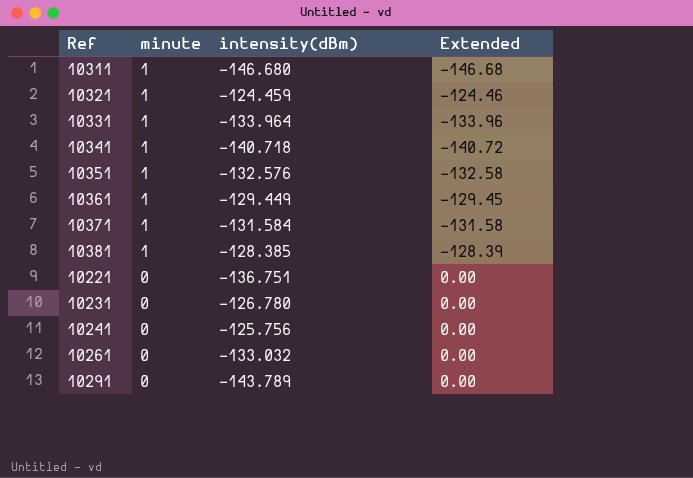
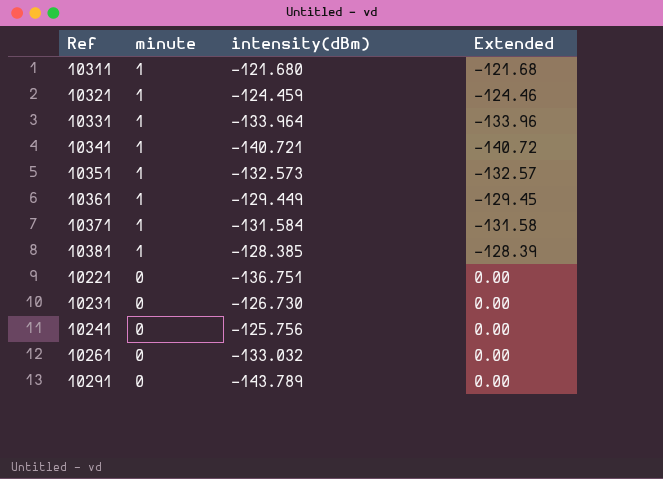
10311 | intensity(dBm): -146.680 -> -121.680
10311 | Extended: -146.68 -> -121.68
10341 | intensity(dBm): -140.718 -> -140.721
10351 | intensity(dBm): -132.576 -> -132.573
10351 | Extended: -132.58 -> -132.57
10231 | intensity(dBm): -126.780 -> -126.730

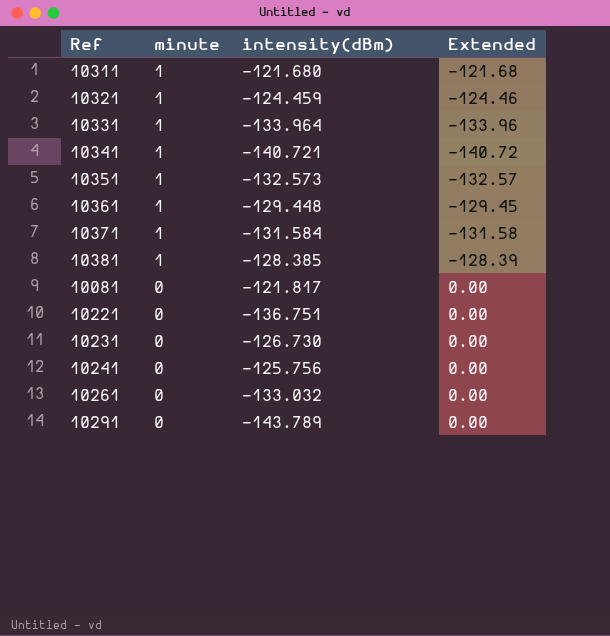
10361 | intensity(dBm): -129.449 -> -129.448
row 10081: none -> 0 | -121.817 | 0.00

